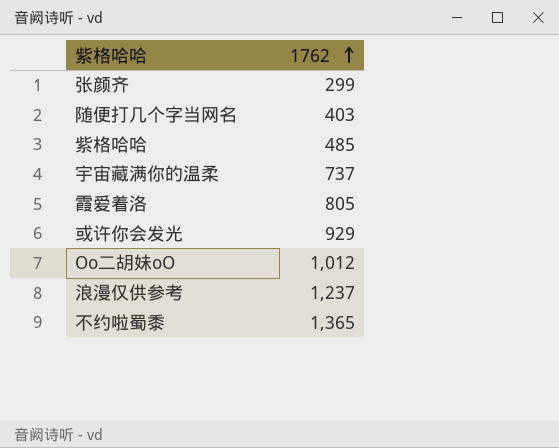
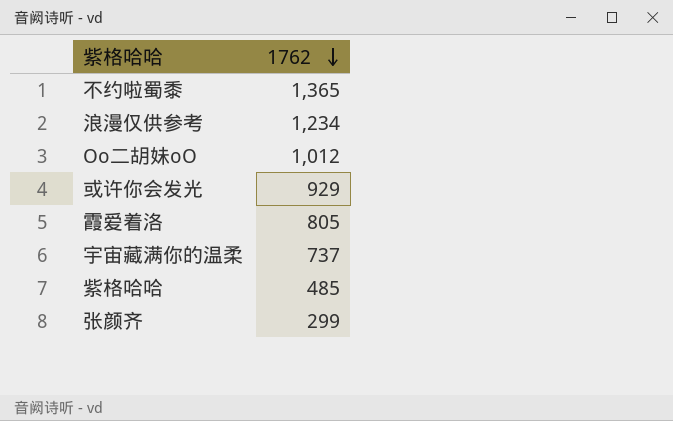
row order: 1762 ascending -> 1762 descending
row 随便打几个字当网名: 403 -> none
浪漫仅供参考 | 1762: 1,237 -> 1,234

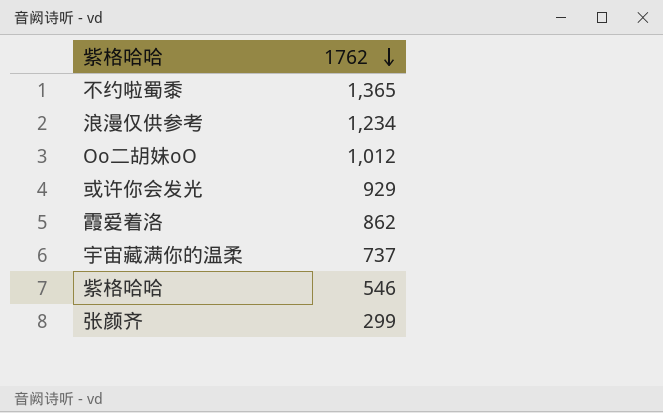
霞爱着洛 | 1762: 805 -> 862
紫格哈哈 | 1762: 485 -> 546

